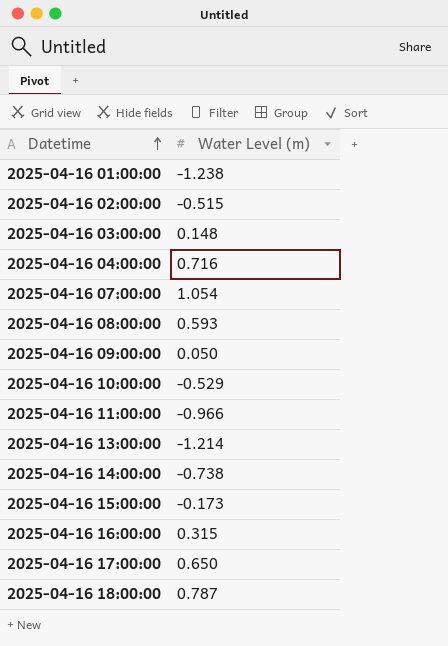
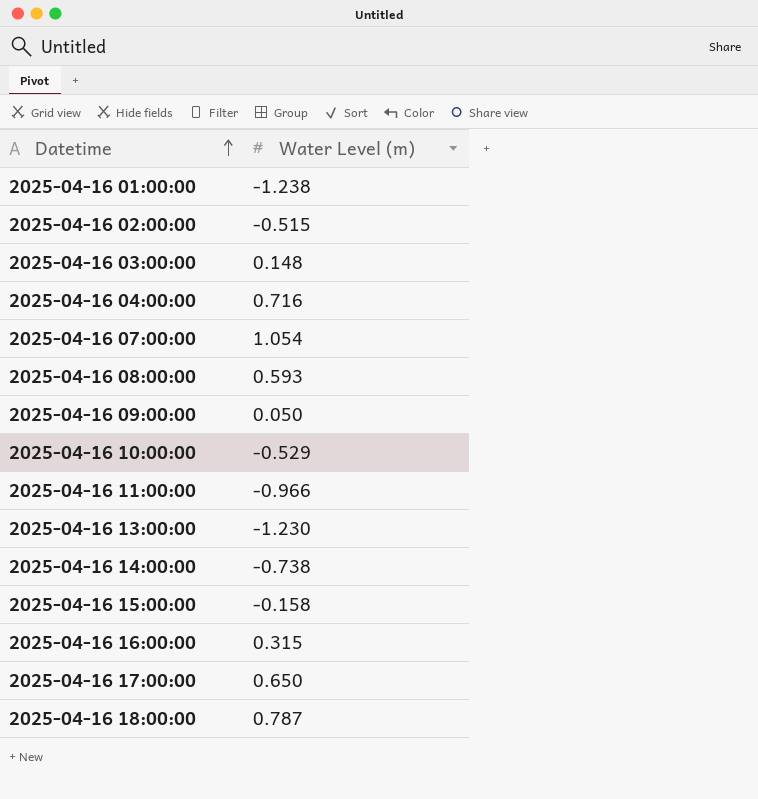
2025-04-16 13:00:00 | Water Level (m): -1.214 -> -1.230
2025-04-16 15:00:00 | Water Level (m): -0.173 -> -0.158

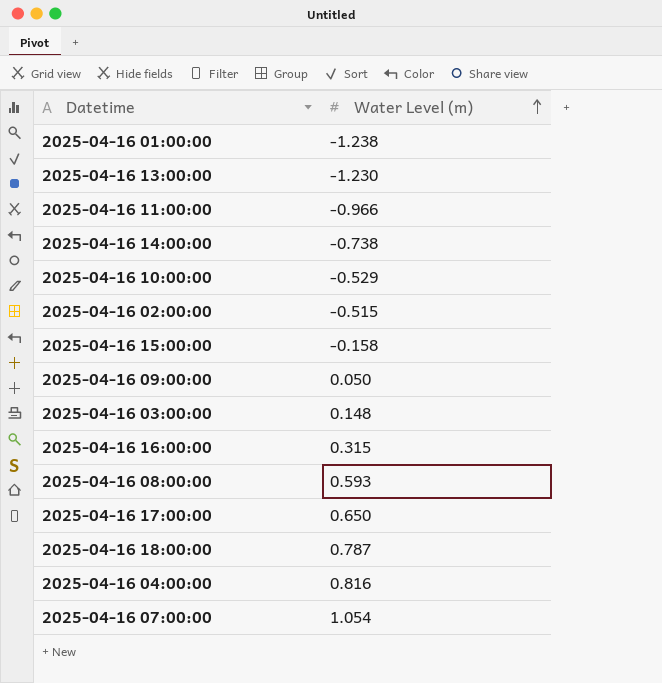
row order: Datetime ascending -> Water Level (m) ascending
2025-04-16 04:00:00 | Water Level (m): 0.716 -> 0.816

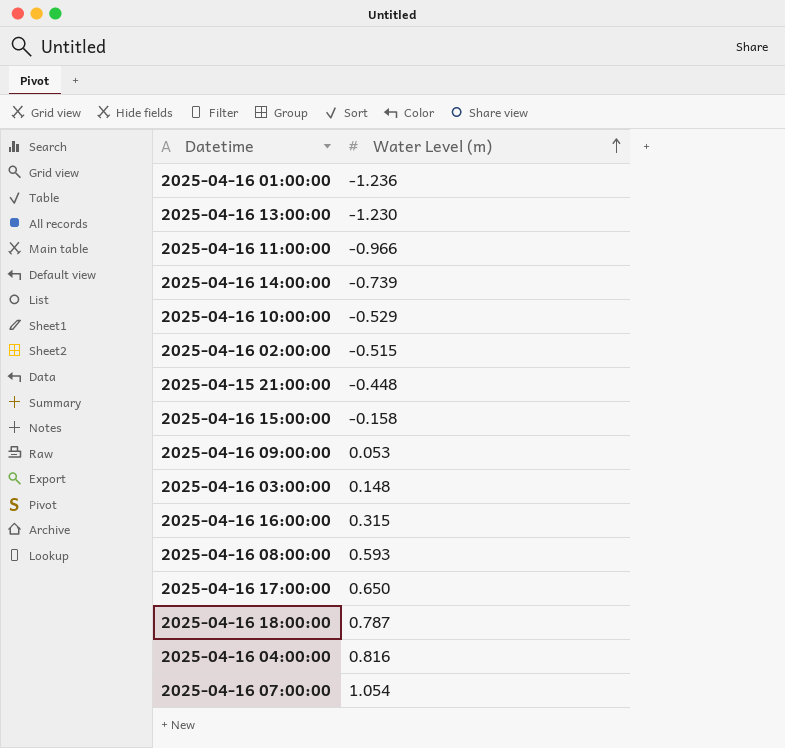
2025-04-16 01:00:00 | Water Level (m): -1.238 -> -1.236
2025-04-16 14:00:00 | Water Level (m): -0.738 -> -0.739
row 2025-04-15 21:00:00: none -> -0.448
2025-04-16 09:00:00 | Water Level (m): 0.050 -> 0.053

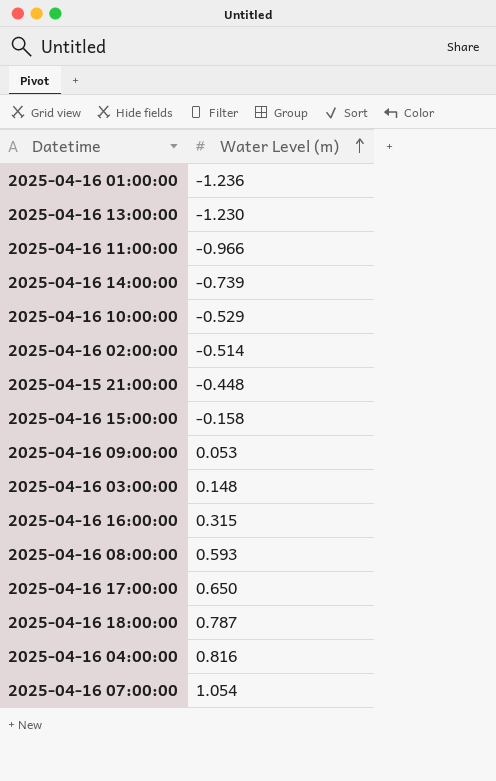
2025-04-16 02:00:00 | Water Level (m): -0.515 -> -0.514

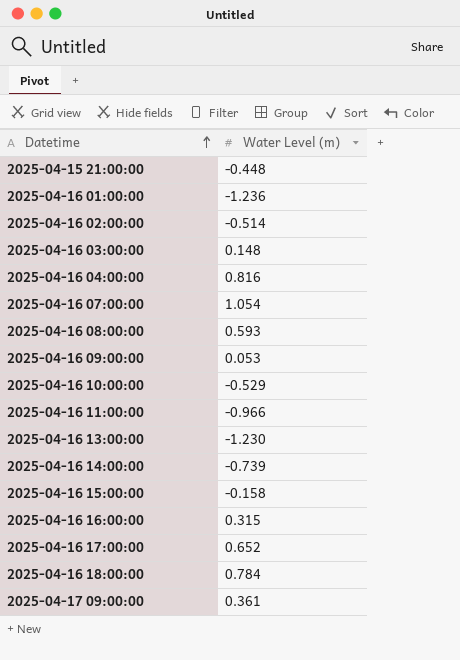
row order: Water Level (m) ascending -> Datetime ascending
2025-04-16 17:00:00 | Water Level (m): 0.650 -> 0.652
2025-04-16 18:00:00 | Water Level (m): 0.787 -> 0.784
row 2025-04-17 09:00:00: none -> 0.361

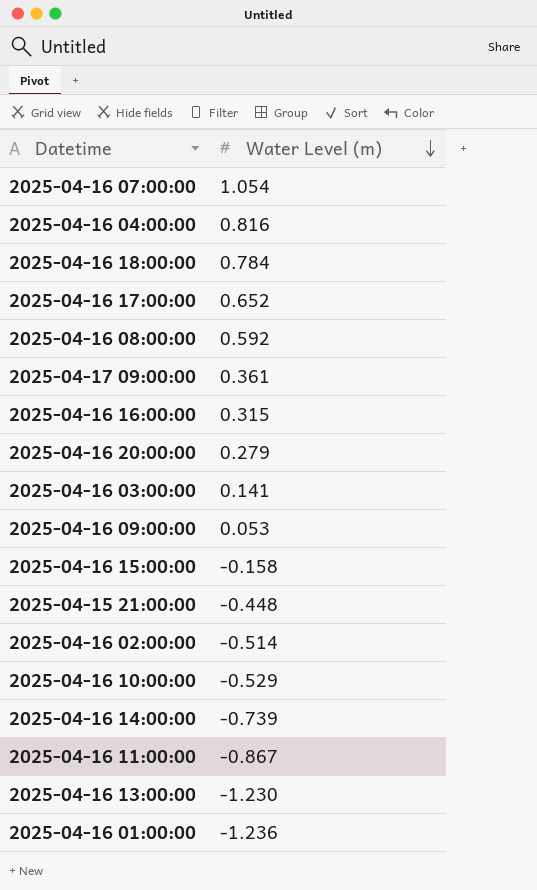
row order: Datetime ascending -> Water Level (m) descending
2025-04-16 08:00:00 | Water Level (m): 0.593 -> 0.592
row 2025-04-16 20:00:00: none -> 0.279
2025-04-16 03:00:00 | Water Level (m): 0.148 -> 0.141
2025-04-16 11:00:00 | Water Level (m): -0.966 -> -0.867

